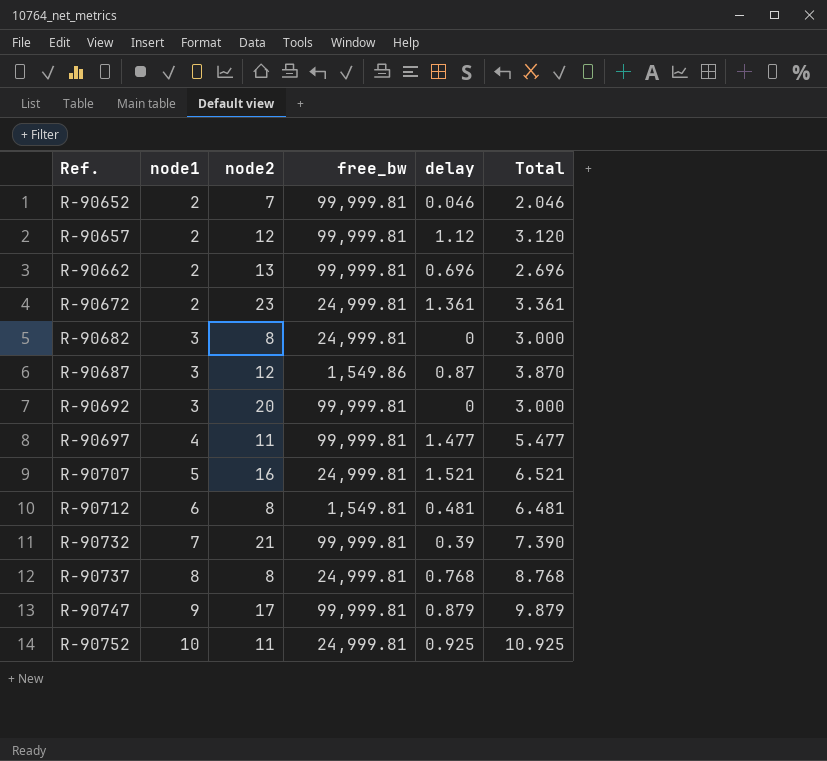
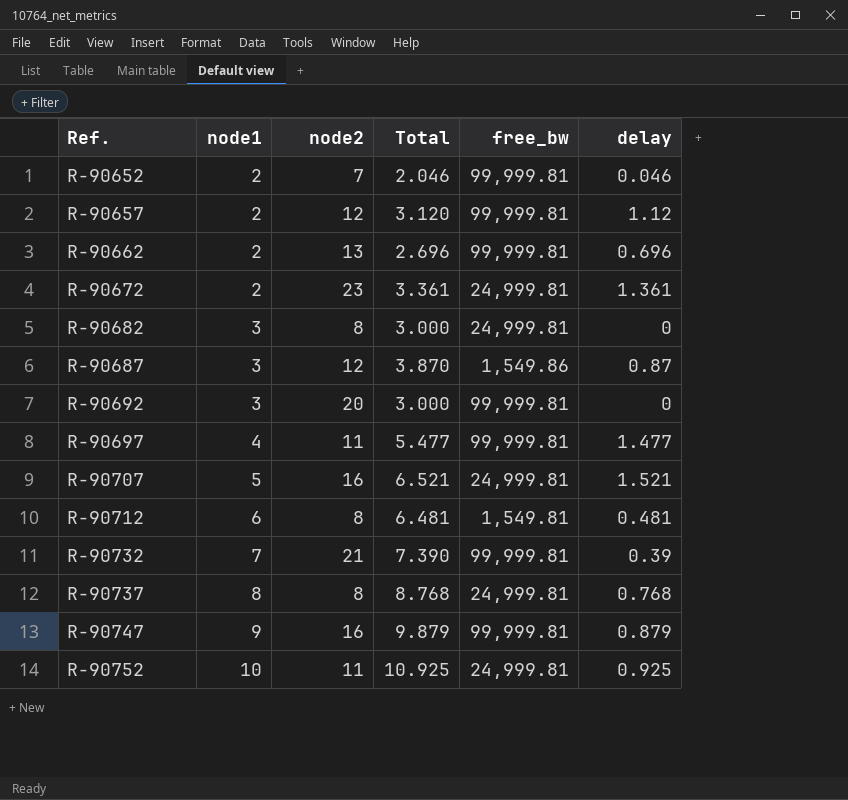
column Total | position: 6 -> 4
R-90747 | node2: 17 -> 16

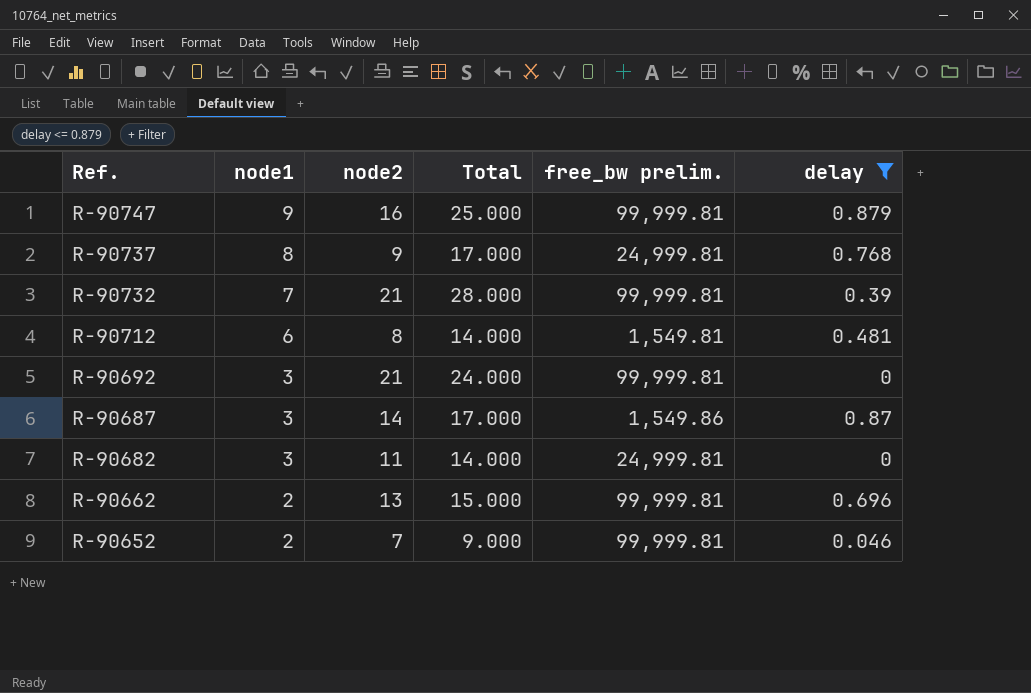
filter: none -> delay <= 0.879
row order: Ref. ascending -> Ref. descending
column Total | formula: [node1] + [delay] -> [node1] + [node2]
column name: free_bw -> free_bw prelim.
R-90737 | node2: 8 -> 9
R-90692 | node2: 20 -> 21
R-90687 | node2: 12 -> 14
R-90682 | node2: 8 -> 11

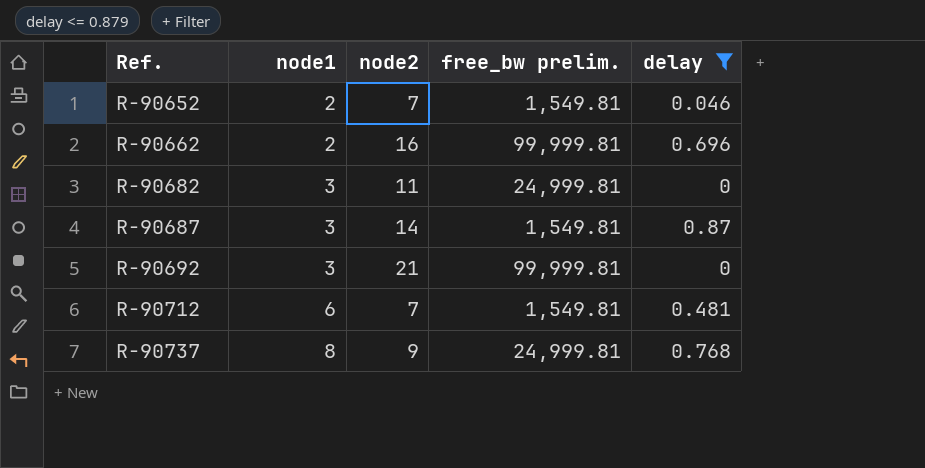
row order: Ref. descending -> Ref. ascending
column Total | formula: [node1] + [node2] -> none
row R-90747: 9 | 16 | 25.000 | 99,999.81 | 0.879 -> none
row R-90732: 7 | 21 | 28.000 | 99,999.81 | 0.39 -> none
R-90652 | free_bw prelim.: 99,999.81 -> 1,549.81
R-90662 | node2: 13 -> 16
R-90687 | free_bw prelim.: 1,549.86 -> 1,549.81
R-90712 | node2: 8 -> 7

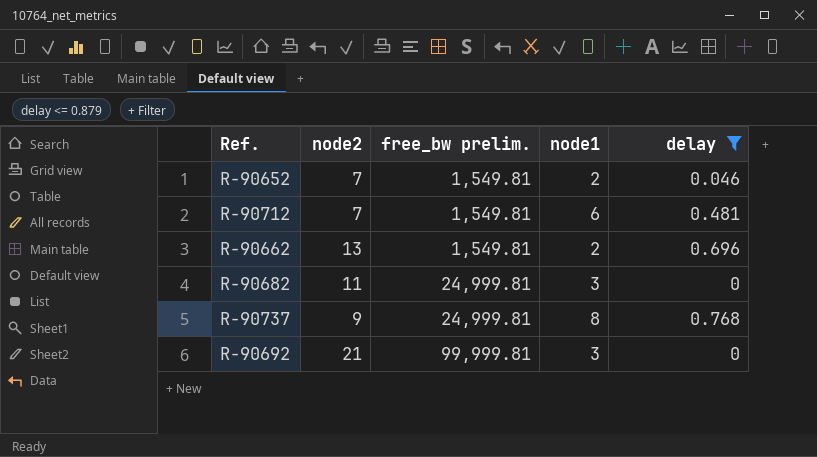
row order: Ref. ascending -> free_bw prelim. ascending
column node1 | position: 2 -> 4
row R-90687: 3 | 14 | 1,549.81 | 0.87 -> none
R-90662 | node2: 16 -> 13
R-90662 | free_bw prelim.: 99,999.81 -> 1,549.81

